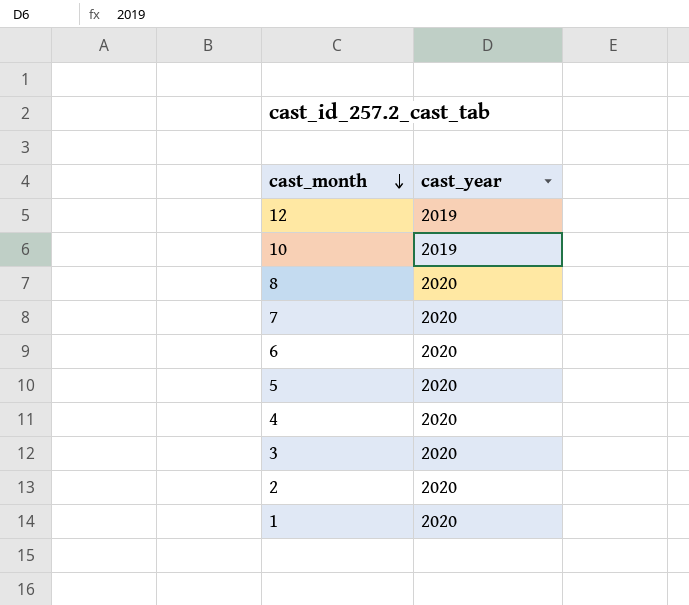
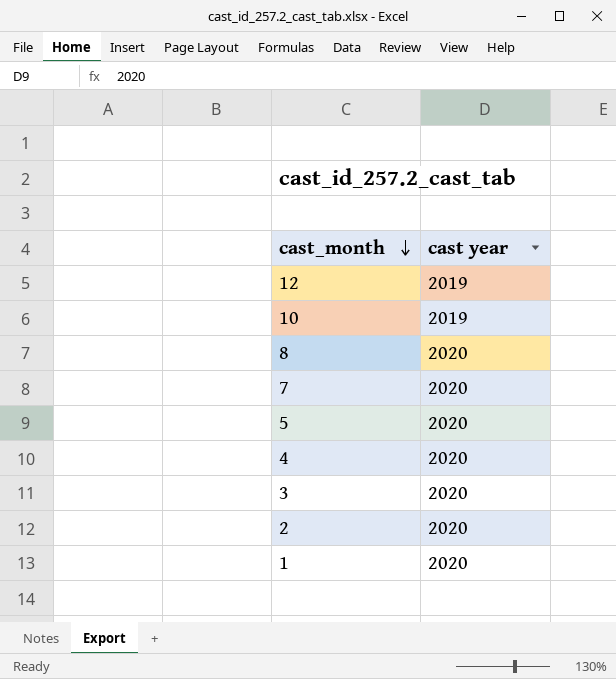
column name: cast_year -> cast year
row 6: 2020 -> none

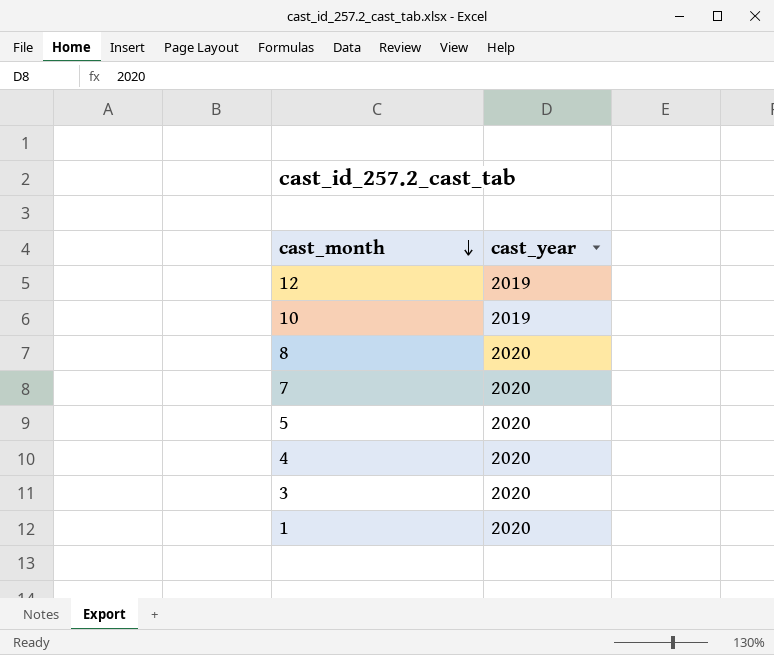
column name: cast year -> cast_year
row 2: 2020 -> none

